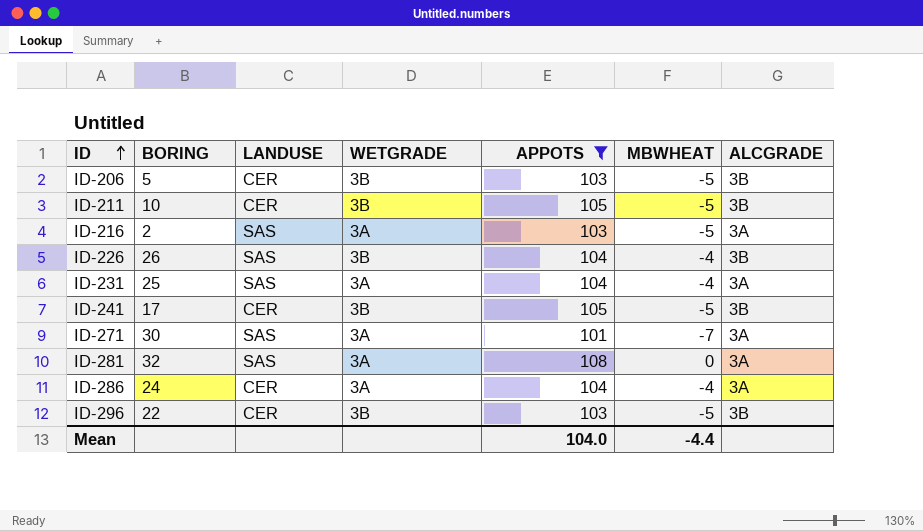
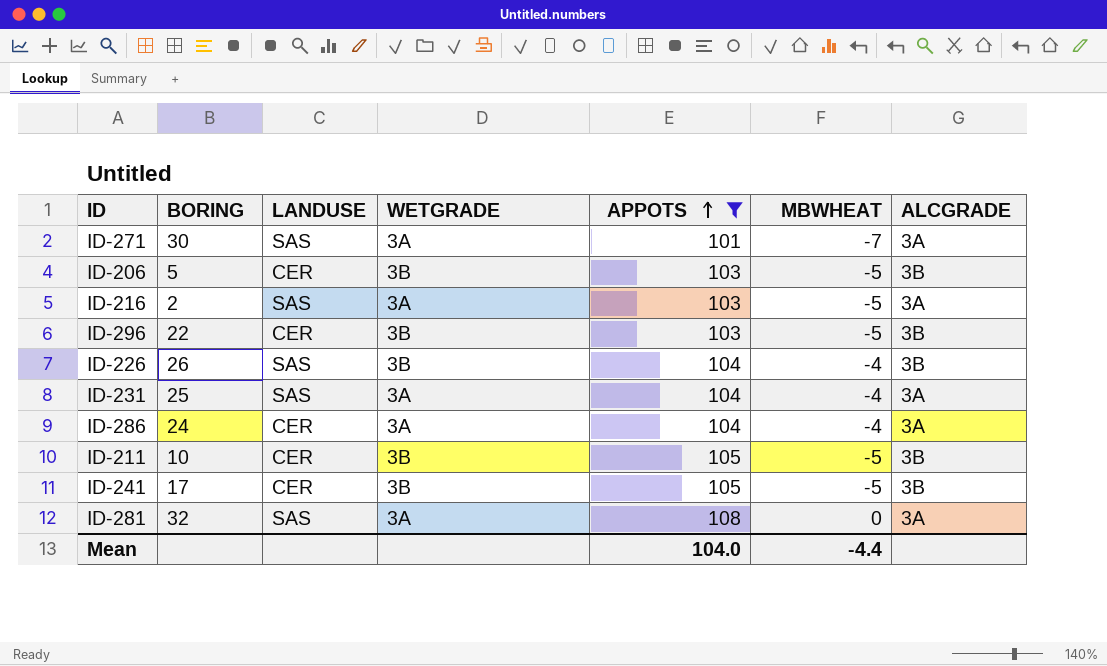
row order: ID ascending -> APPOTS ascending

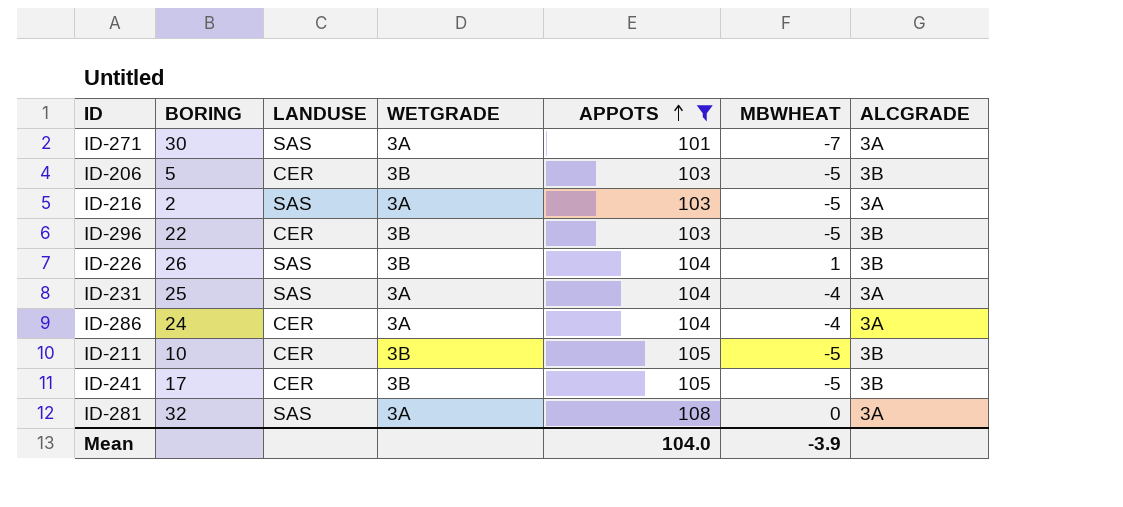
ID-226 | MBWHEAT: -4 -> 1
Mean | MBWHEAT: -4.4 -> -3.9

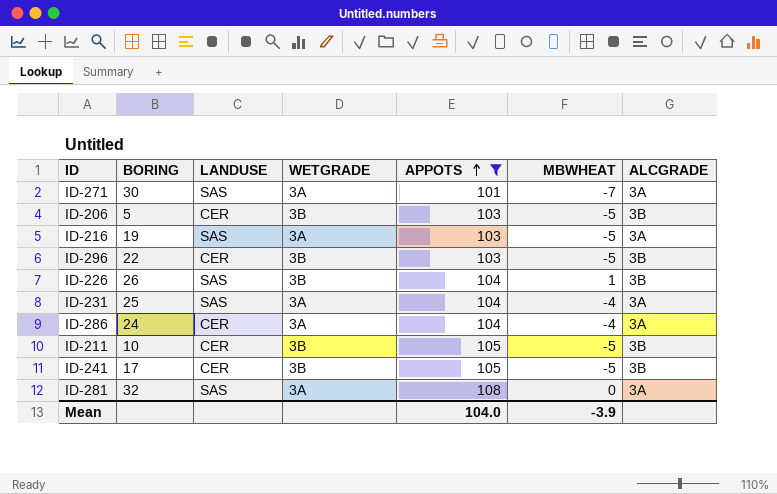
ID-216 | BORING: 2 -> 19

